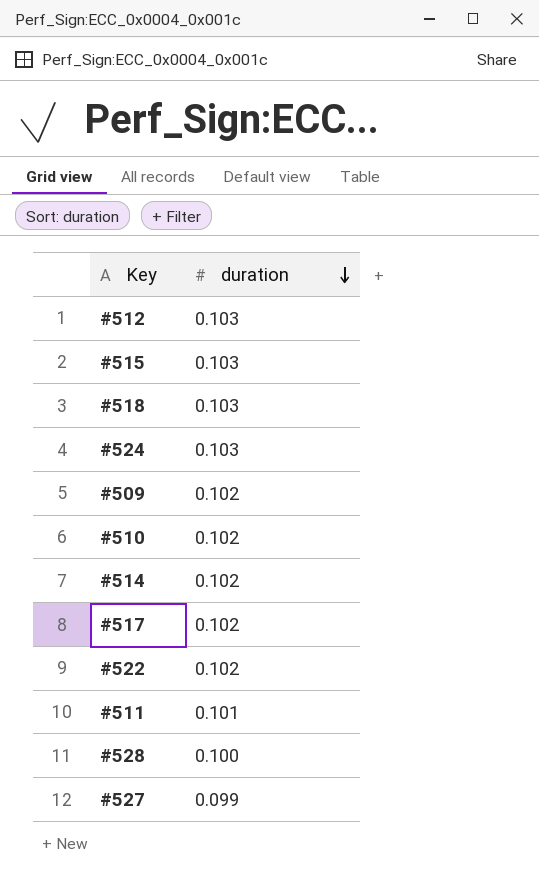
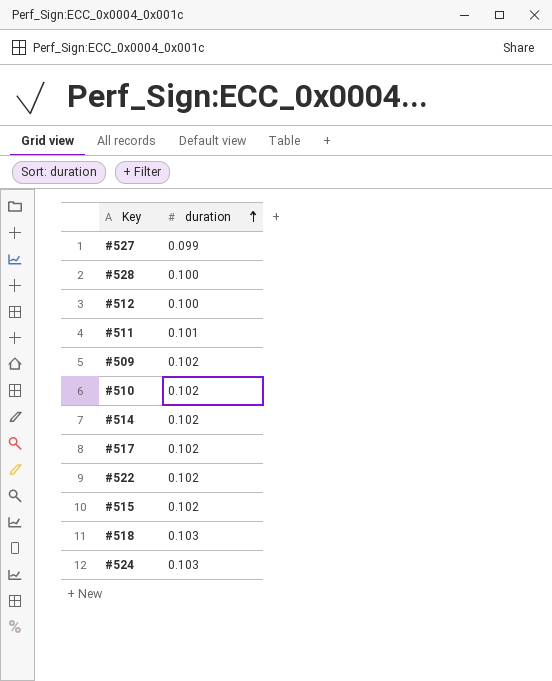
row order: duration descending -> duration ascending
#512 | duration: 0.103 -> 0.100
#515 | duration: 0.103 -> 0.102

